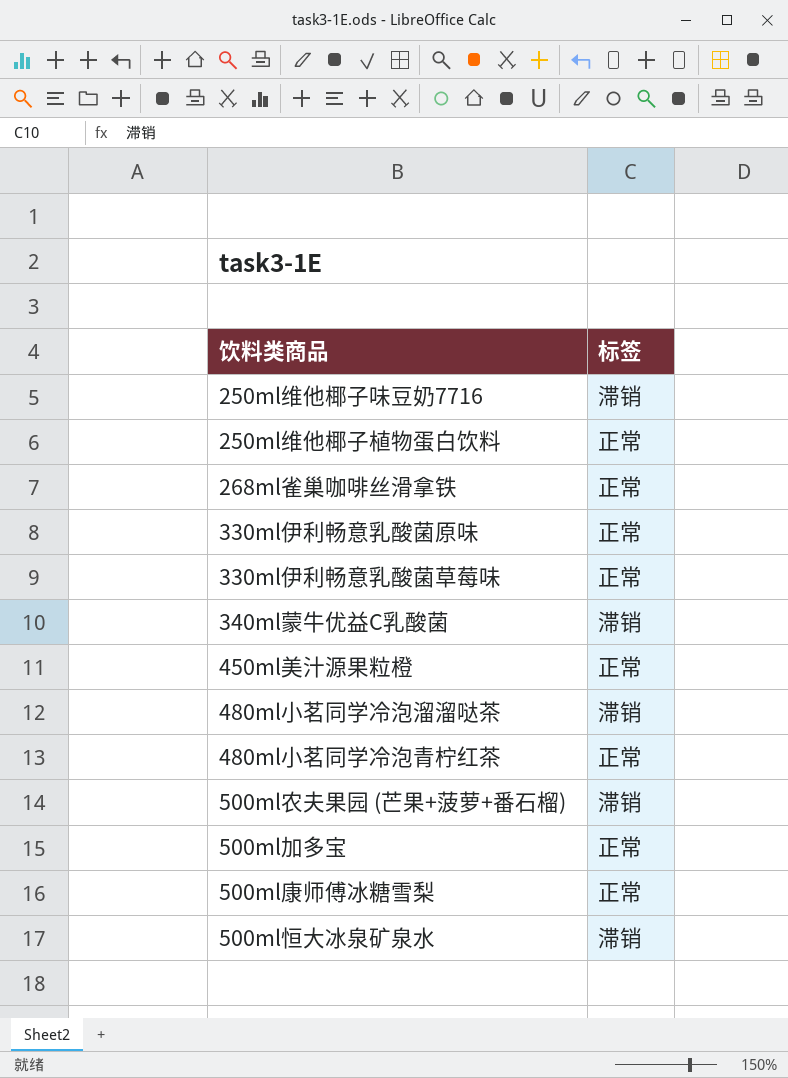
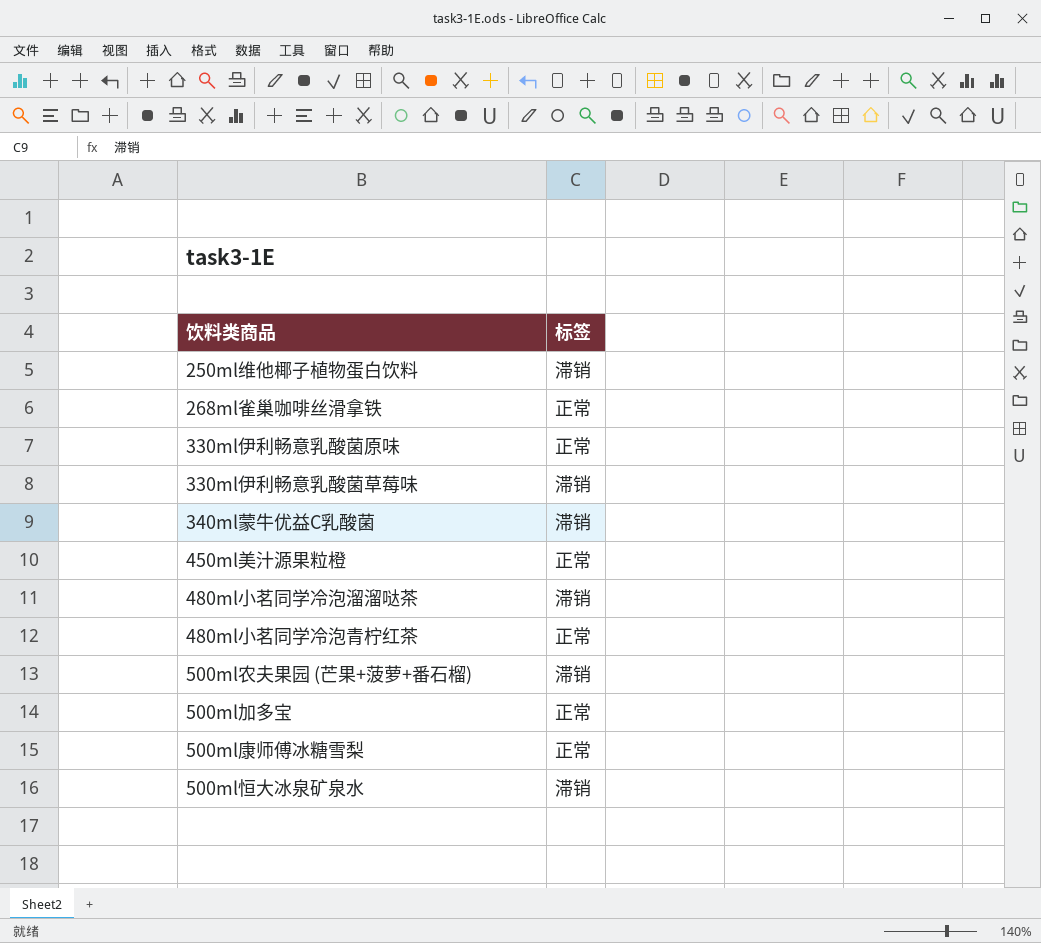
row 250ml维他椰子味豆奶7716: 滞销 -> none
250ml维他椰子植物蛋白饮料 | 标签: 正常 -> 滞销
330ml伊利畅意乳酸菌草莓味 | 标签: 正常 -> 滞销

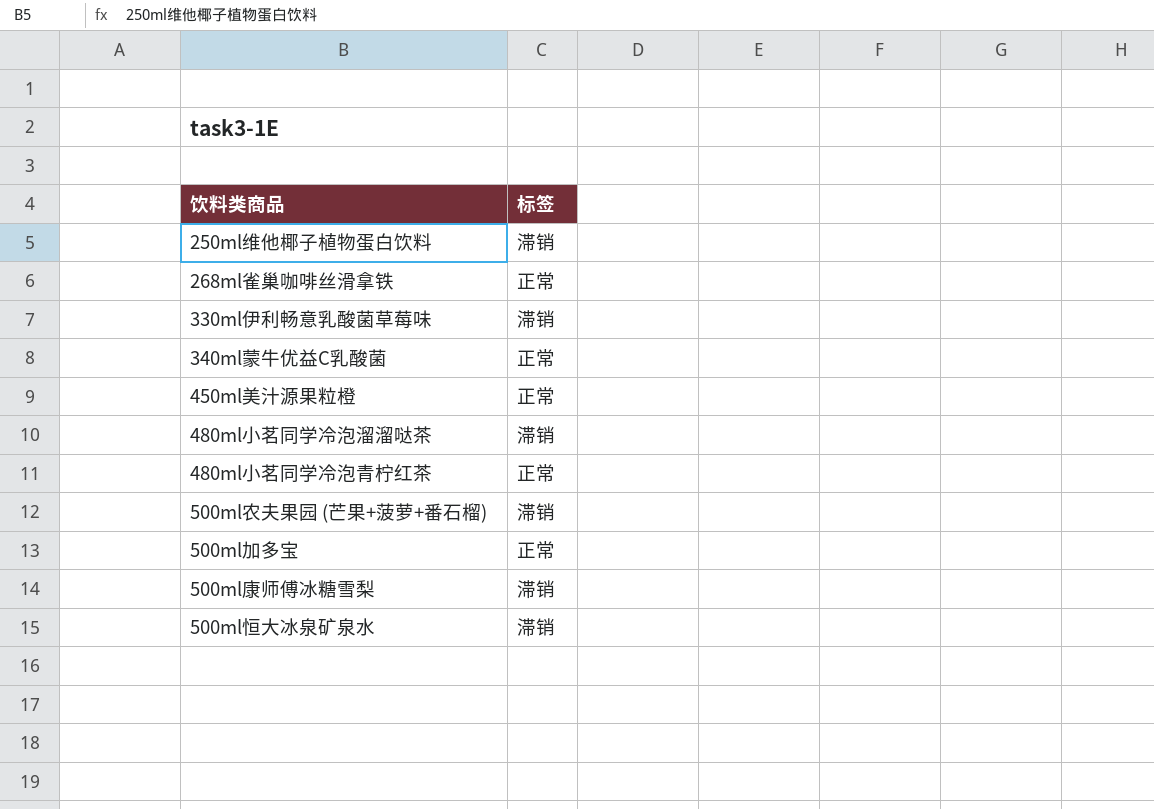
row 330ml伊利畅意乳酸菌原味: 正常 -> none
340ml蒙牛优益C乳酸菌 | 标签: 滞销 -> 正常
500ml康师傅冰糖雪梨 | 标签: 正常 -> 滞销

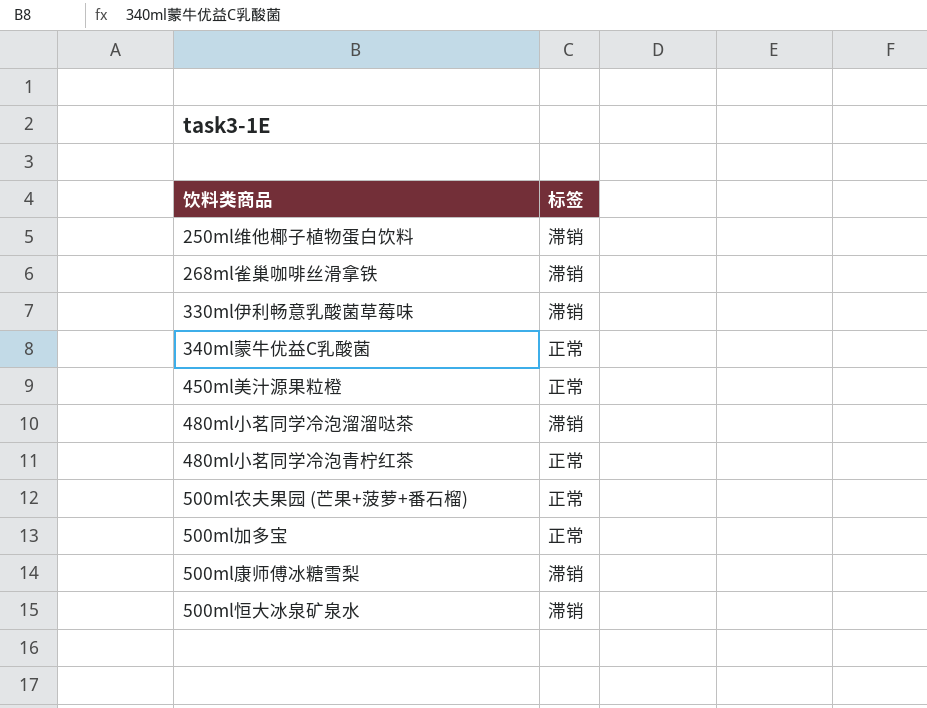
268ml雀巢咖啡丝滑拿铁 | 标签: 正常 -> 滞销
500ml农夫果园 (芒果+菠萝+番石榴) | 标签: 滞销 -> 正常

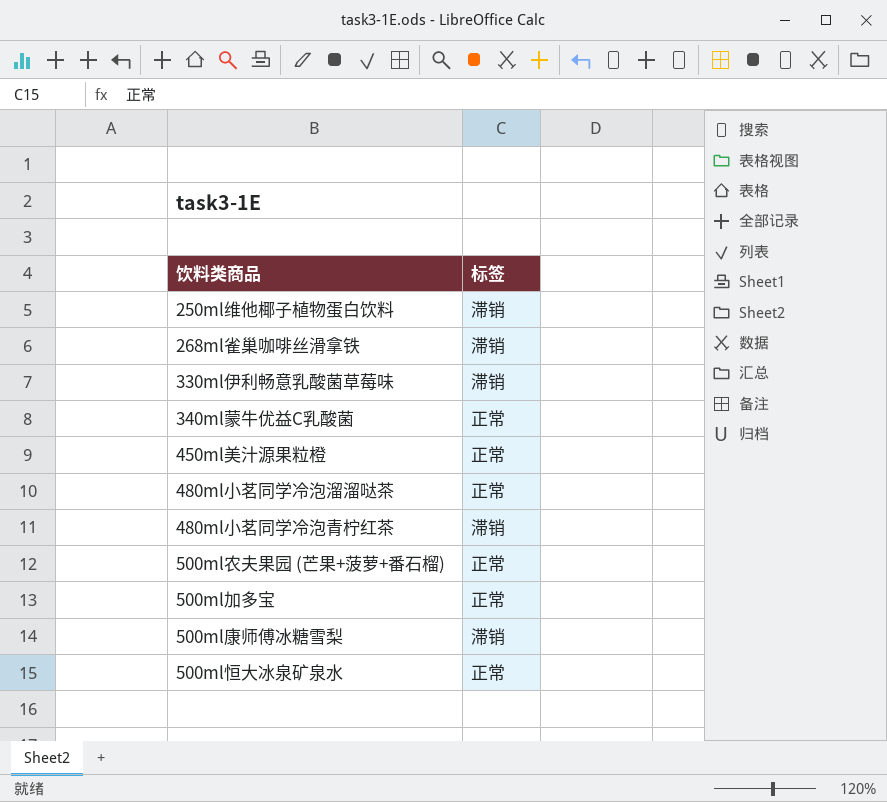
480ml小茗同学冷泡溜溜哒茶 | 标签: 滞销 -> 正常
480ml小茗同学冷泡青柠红茶 | 标签: 正常 -> 滞销
500ml恒大冰泉矿泉水 | 标签: 滞销 -> 正常

